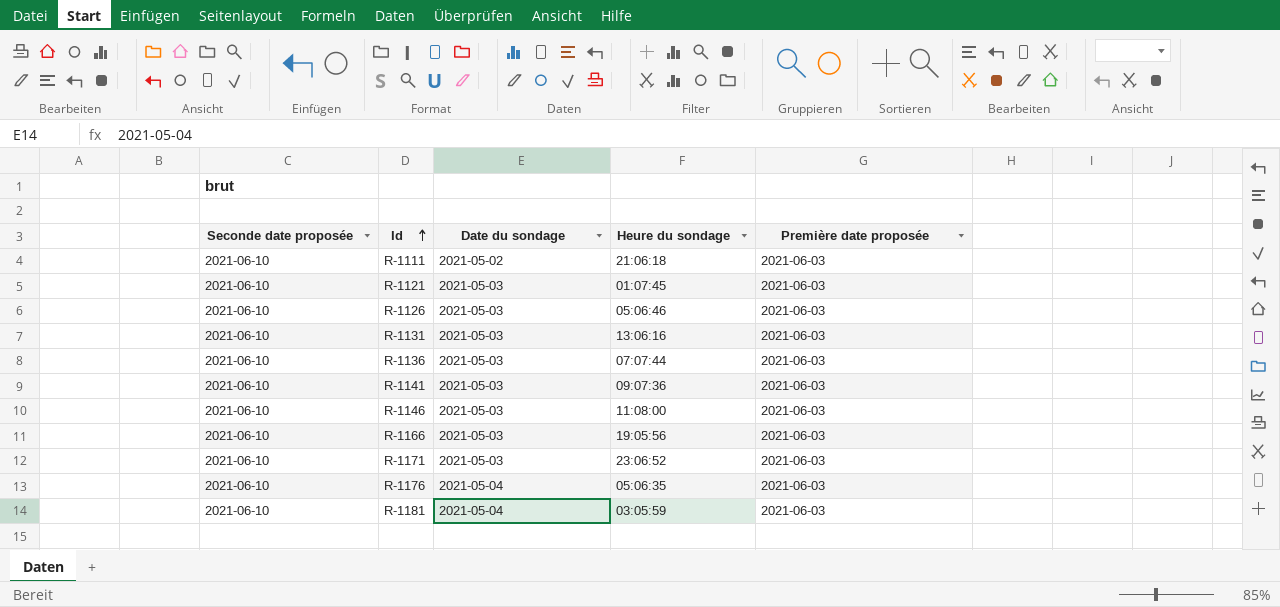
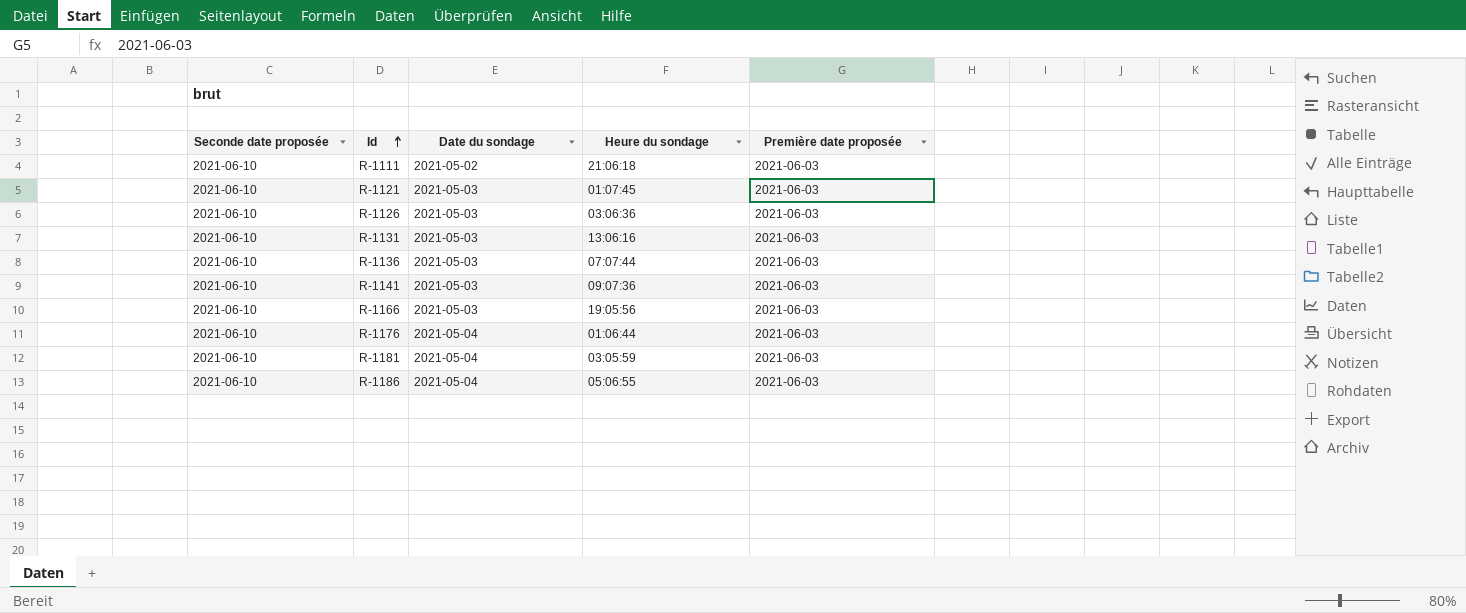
row R-1146: 2021-06-10 | 2021-05-03 | 11:08:00 | 2021-06-03 -> none
row R-1171: 2021-06-10 | 2021-05-03 | 23:06:52 | 2021-06-03 -> none
R-1126 | Heure du sondage: 05:06:46 -> 03:06:36
R-1176 | Heure du sondage: 05:06:35 -> 01:06:44
row R-1186: none -> 2021-06-10 | 2021-05-04 | 05:06:55 | 2021-06-03

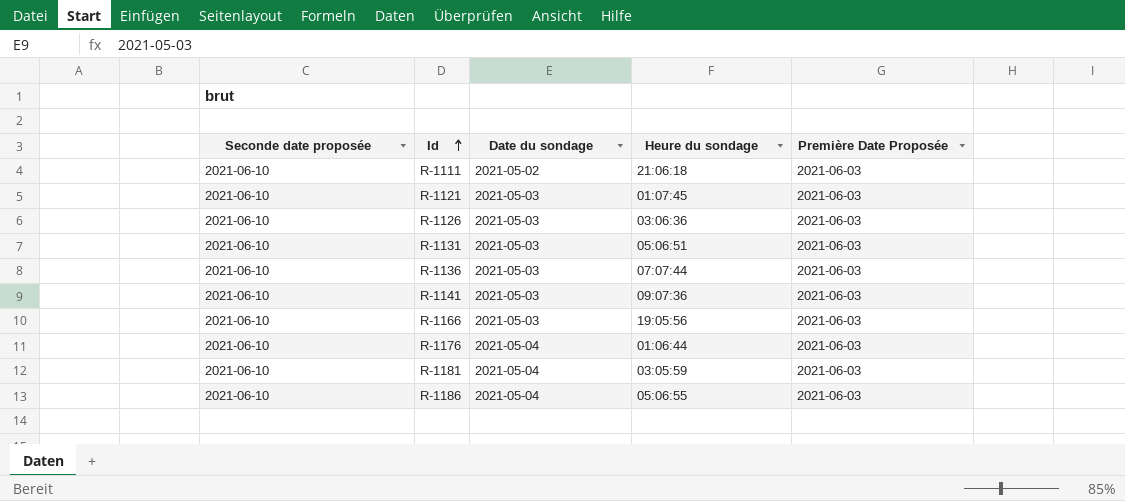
column name: Première date proposée -> Première Date Proposée
R-1131 | Heure du sondage: 13:06:16 -> 05:06:51

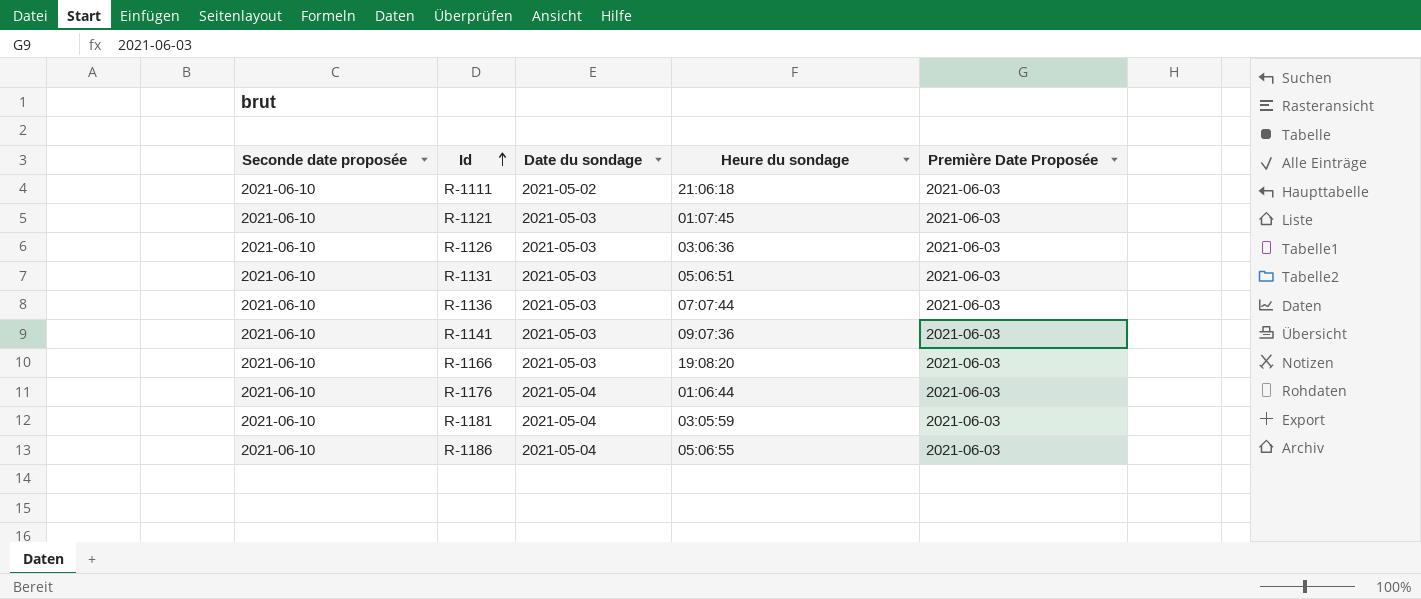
R-1166 | Heure du sondage: 19:05:56 -> 19:08:20

